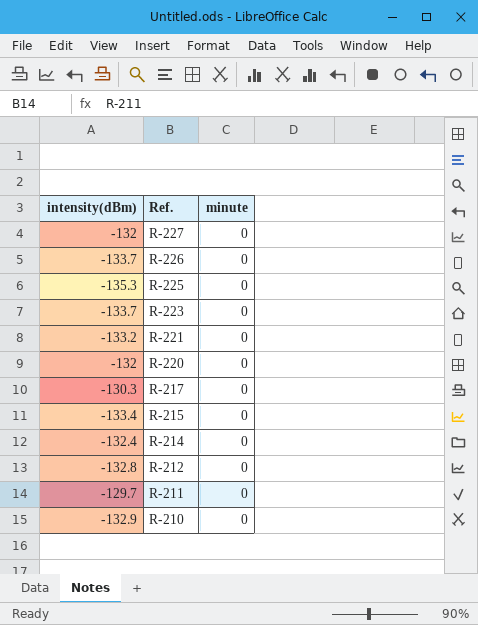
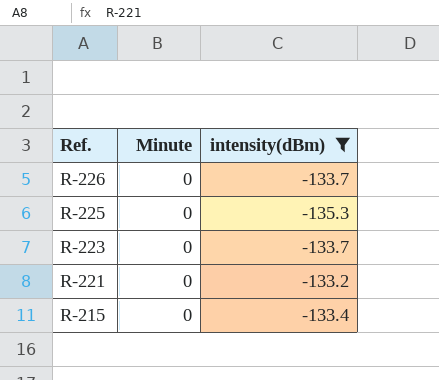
filter: none -> intensity(dBm) <= -133.2
column name: minute -> Minute
column intensity(dBm) | position: 1 -> 3

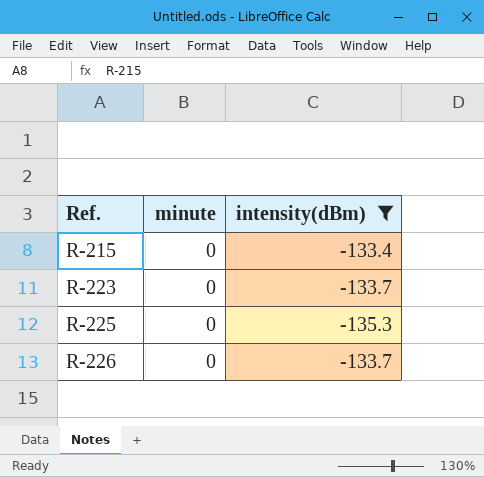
row order: Ref. descending -> Ref. ascending
column name: Minute -> minute
row R-221: 0 | -133.2 -> none

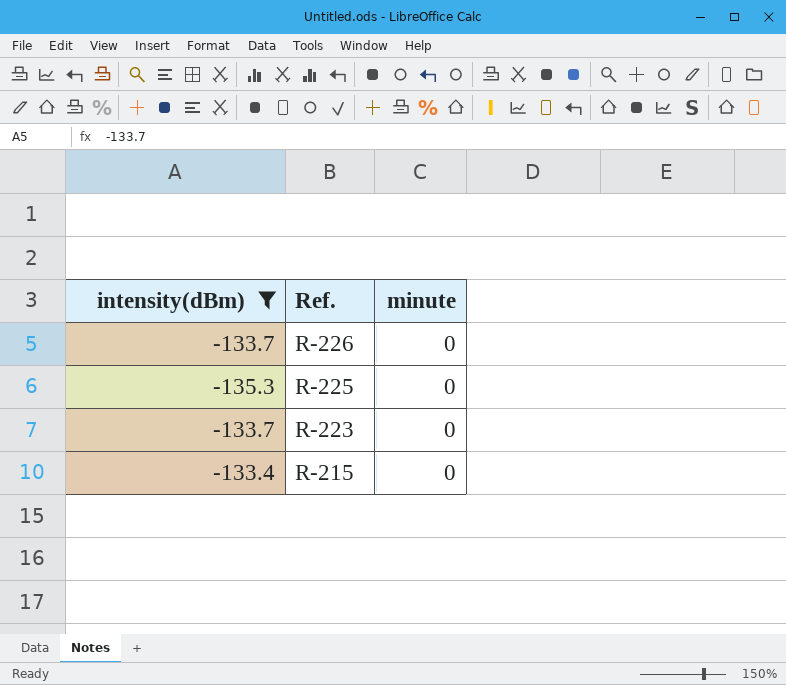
row order: Ref. ascending -> Ref. descending
column intensity(dBm) | position: 3 -> 1

